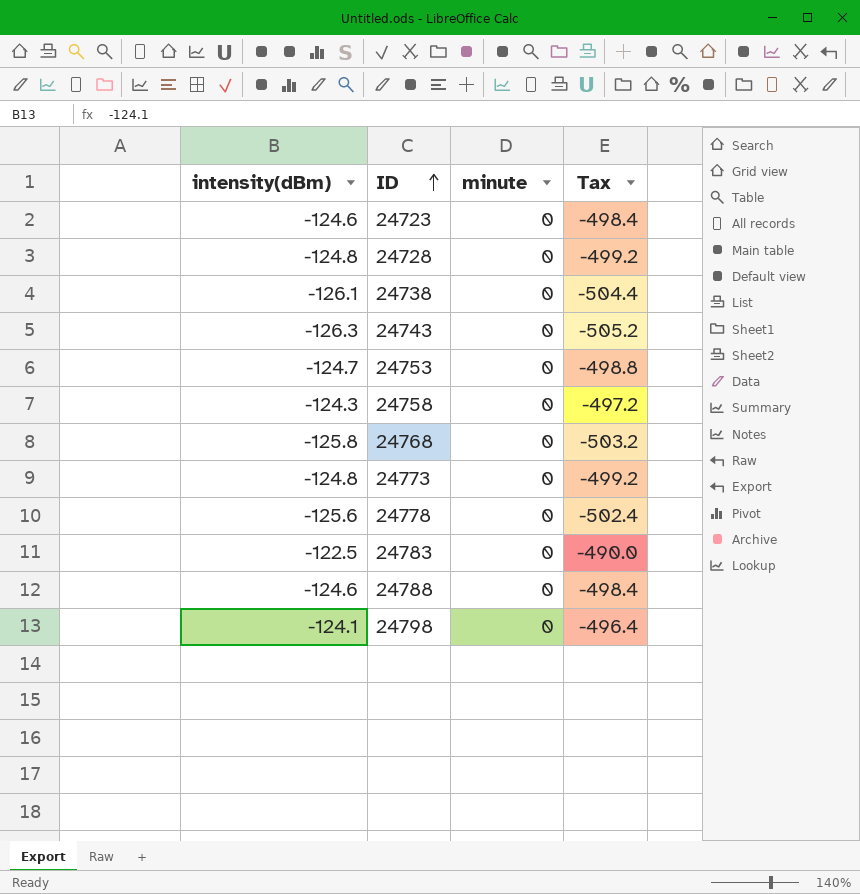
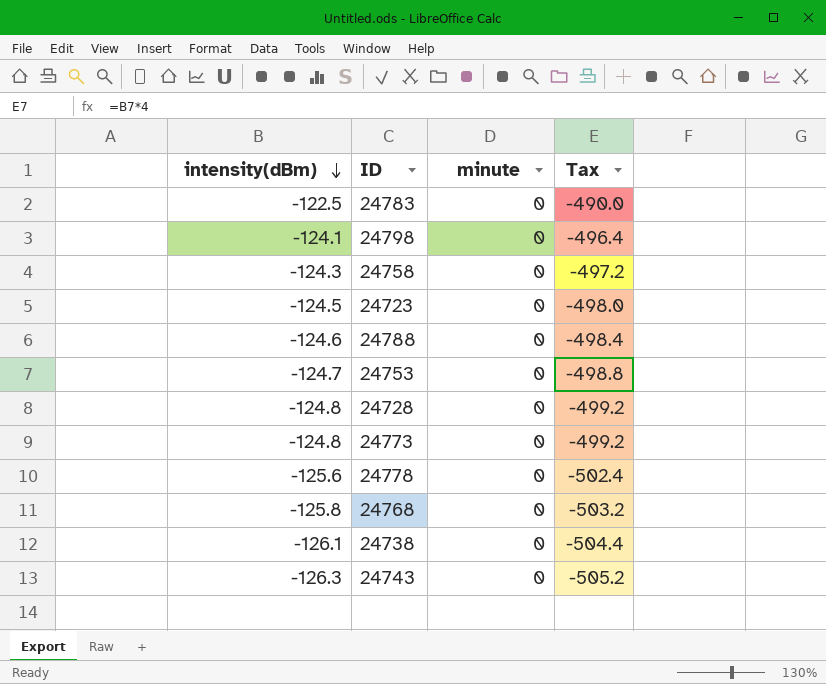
row order: ID ascending -> intensity(dBm) descending
24723 | intensity(dBm): -124.6 -> -124.5
24723 | Tax: -498.4 -> -498.0

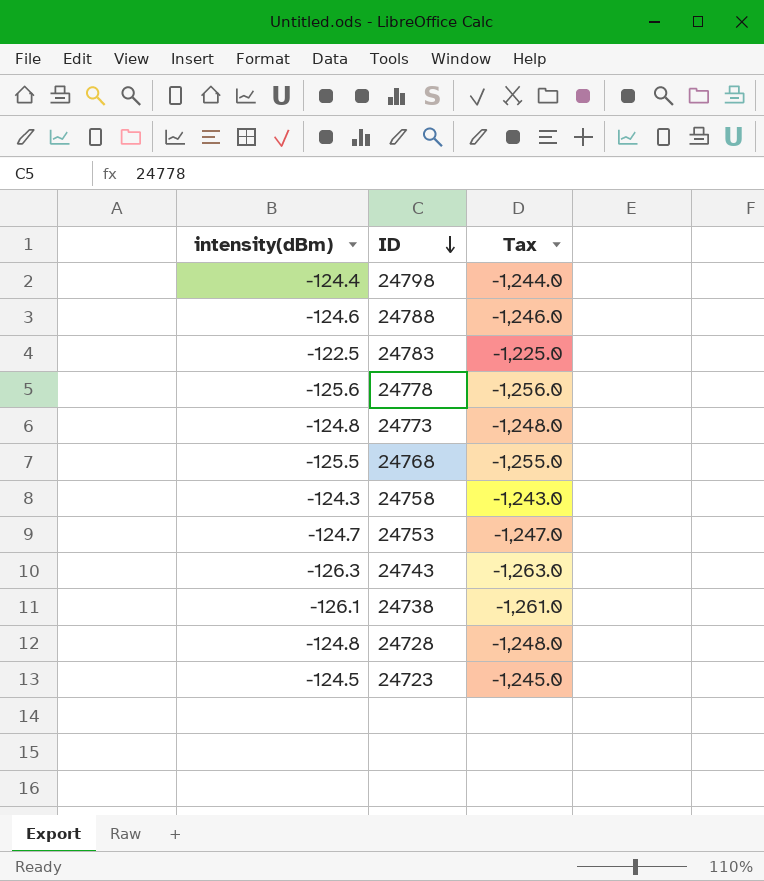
row order: intensity(dBm) descending -> ID descending
column minute | position: 3 -> none
column Tax | formula: [intensity(dBm)] * 4 -> [intensity(dBm)] * 10
24798 | intensity(dBm): -124.1 -> -124.4
24768 | intensity(dBm): -125.8 -> -125.5

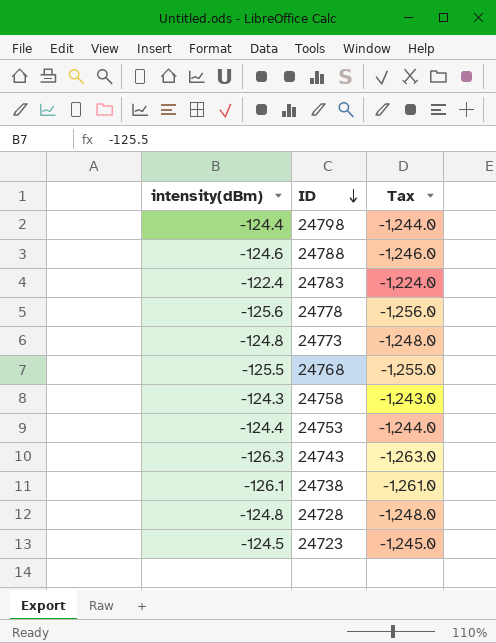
24783 | intensity(dBm): -122.5 -> -122.4
24783 | Tax: -1,225.0 -> -1,224.0
24753 | intensity(dBm): -124.7 -> -124.4
24753 | Tax: -1,247.0 -> -1,244.0

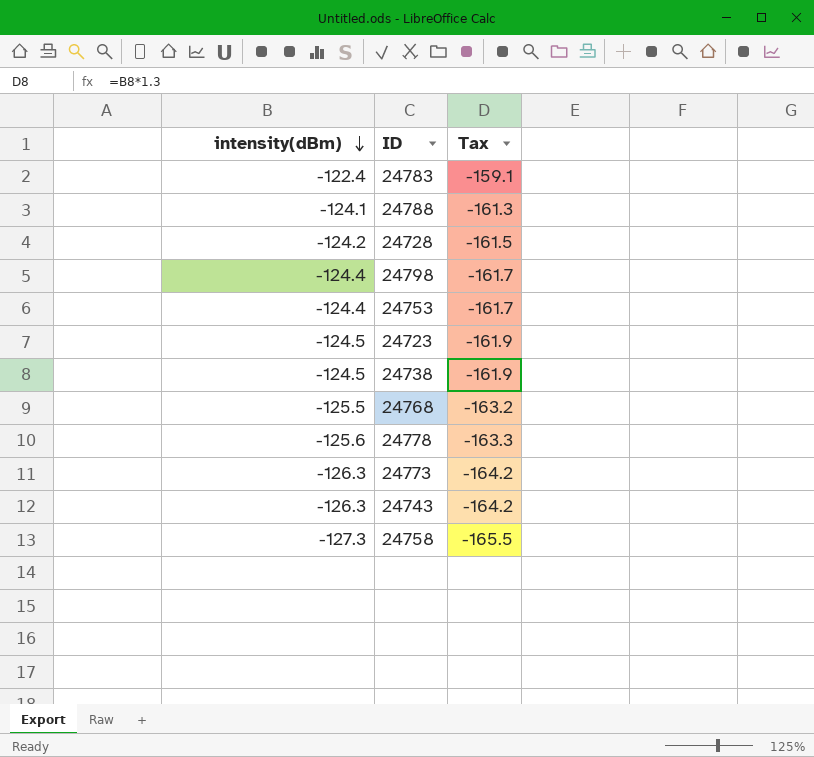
row order: ID descending -> intensity(dBm) descending
column Tax | formula: [intensity(dBm)] * 10 -> [intensity(dBm)] * 1.3
24788 | intensity(dBm): -124.6 -> -124.1
24728 | intensity(dBm): -124.8 -> -124.2
24738 | intensity(dBm): -126.1 -> -124.5
24773 | intensity(dBm): -124.8 -> -126.3
24758 | intensity(dBm): -124.3 -> -127.3

